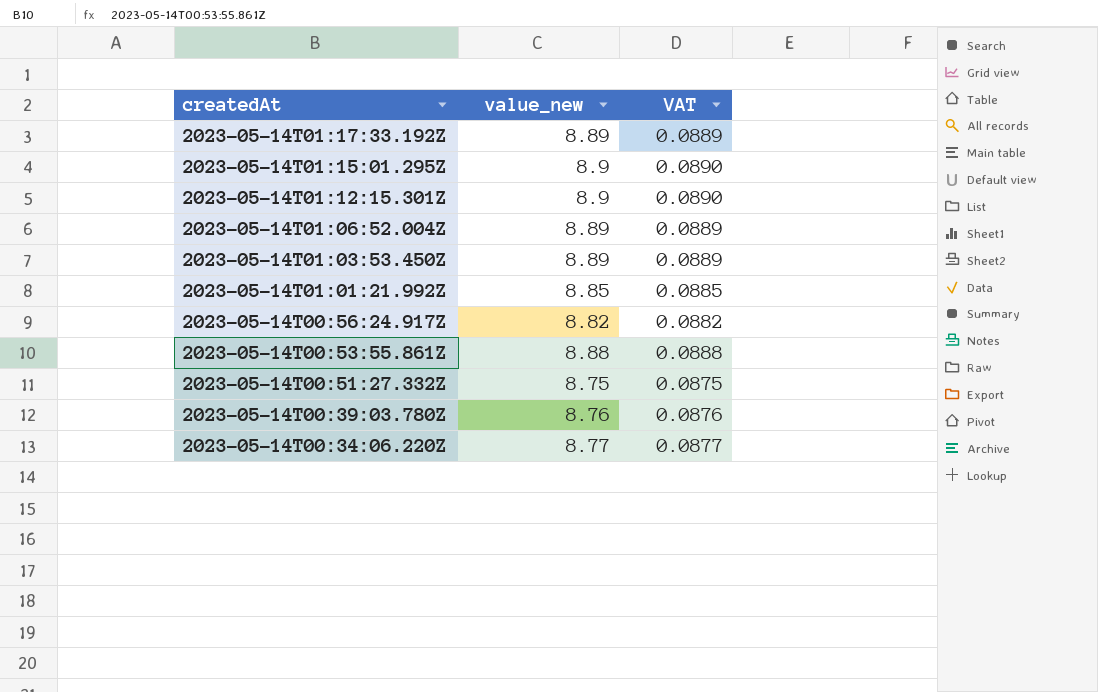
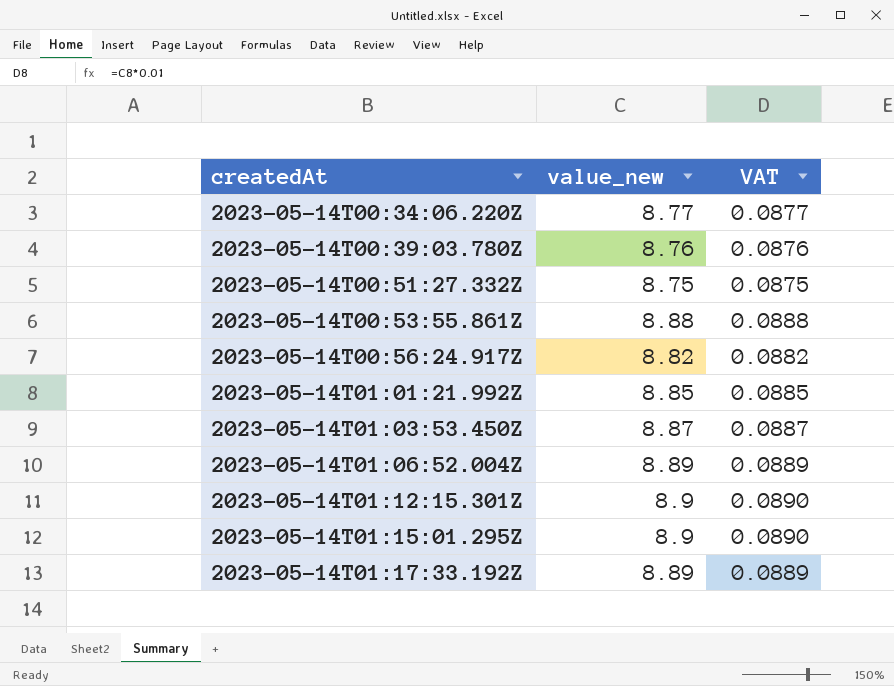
row order: createdAt descending -> createdAt ascending
2023-05-14T01:03:53.450Z | value_new: 8.89 -> 8.87
2023-05-14T01:03:53.450Z | VAT: 0.0889 -> 0.0887

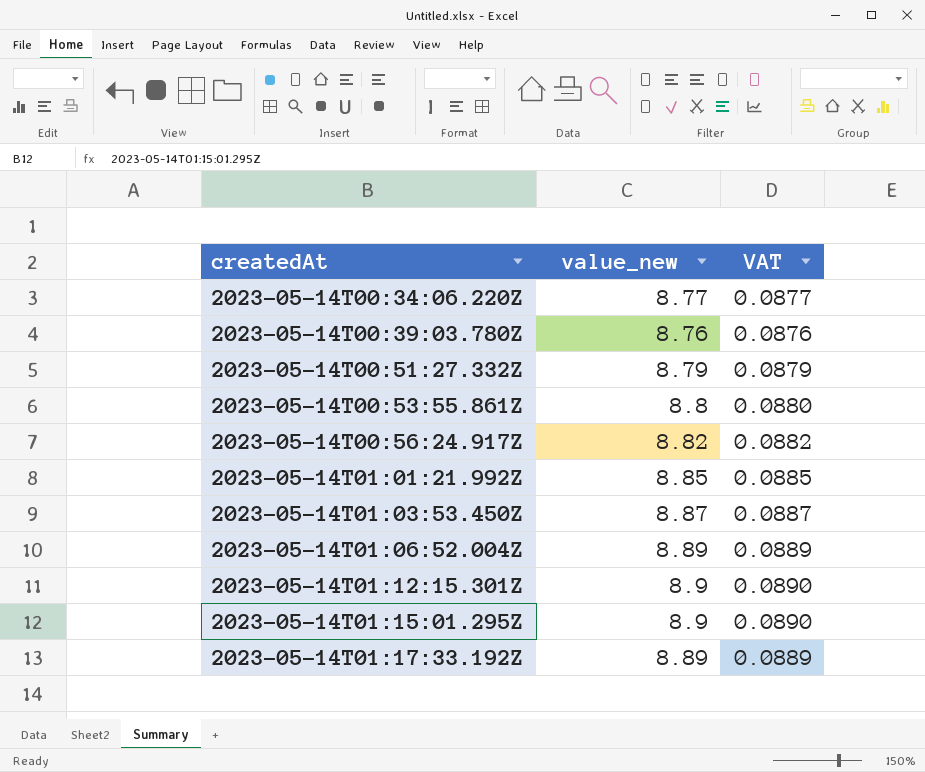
2023-05-14T00:51:27.332Z | value_new: 8.75 -> 8.79
2023-05-14T00:51:27.332Z | VAT: 0.0875 -> 0.0879
2023-05-14T00:53:55.861Z | value_new: 8.88 -> 8.8
2023-05-14T00:53:55.861Z | VAT: 0.0888 -> 0.0880

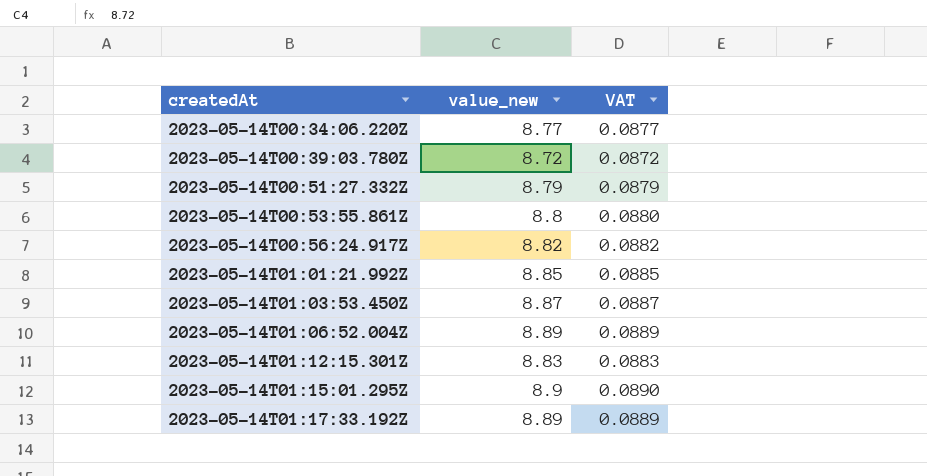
2023-05-14T00:39:03.780Z | value_new: 8.76 -> 8.72
2023-05-14T00:39:03.780Z | VAT: 0.0876 -> 0.0872
2023-05-14T01:12:15.301Z | value_new: 8.9 -> 8.83
2023-05-14T01:12:15.301Z | VAT: 0.0890 -> 0.0883

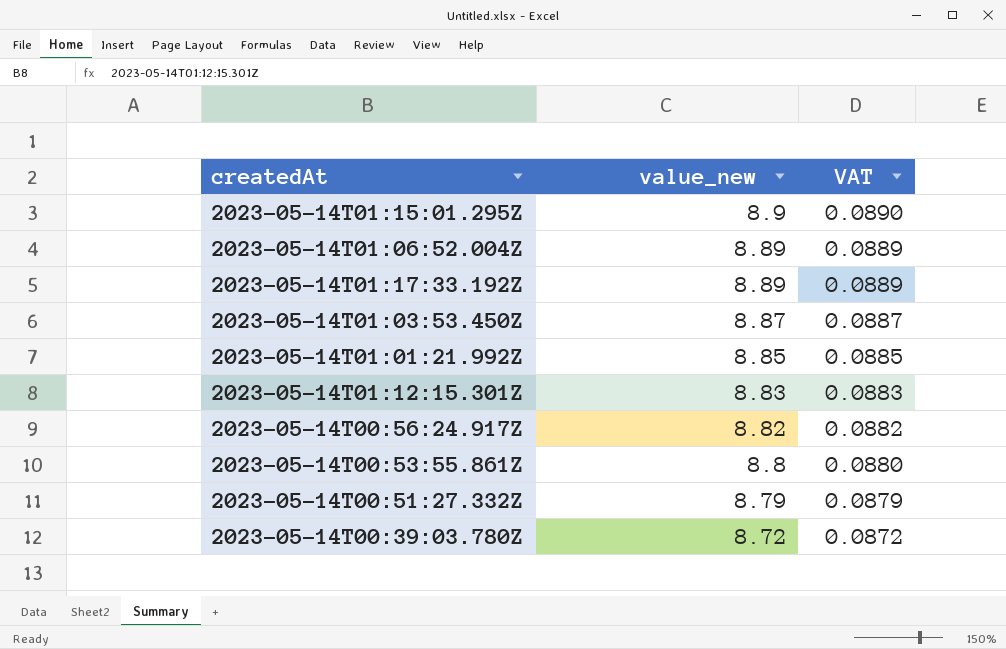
row order: createdAt ascending -> value_new descending
row 2023-05-14T00:34:06.220Z: 8.77 | 0.0877 -> none

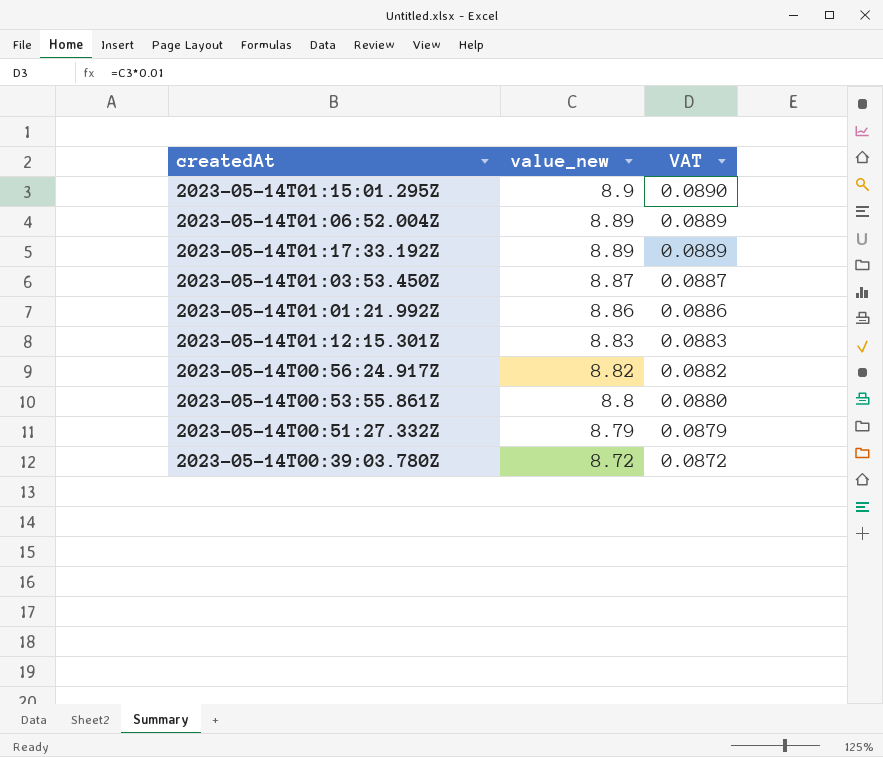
2023-05-14T01:01:21.992Z | value_new: 8.85 -> 8.86
2023-05-14T01:01:21.992Z | VAT: 0.0885 -> 0.0886

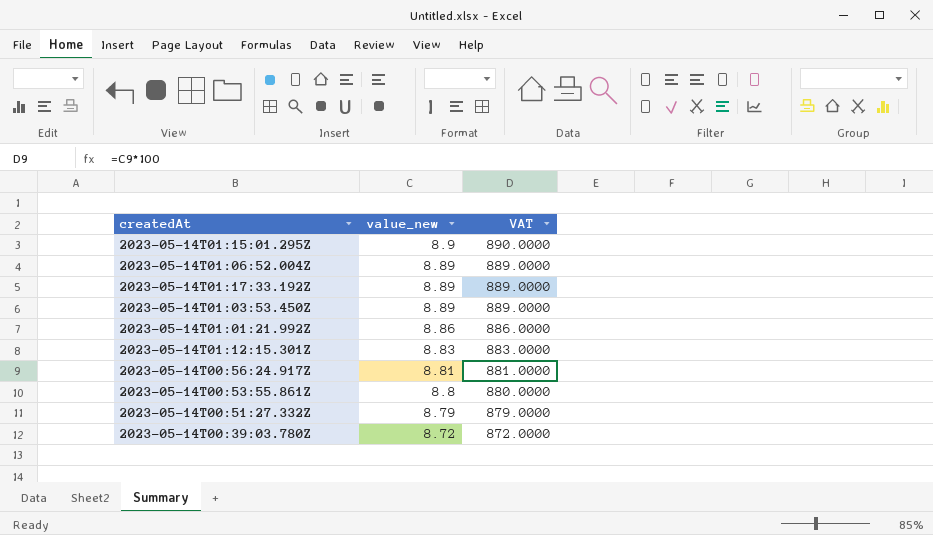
column VAT | formula: [value_new] * 0.01 -> [value_new] * 100
2023-05-14T01:03:53.450Z | value_new: 8.87 -> 8.89
2023-05-14T00:56:24.917Z | value_new: 8.82 -> 8.81

